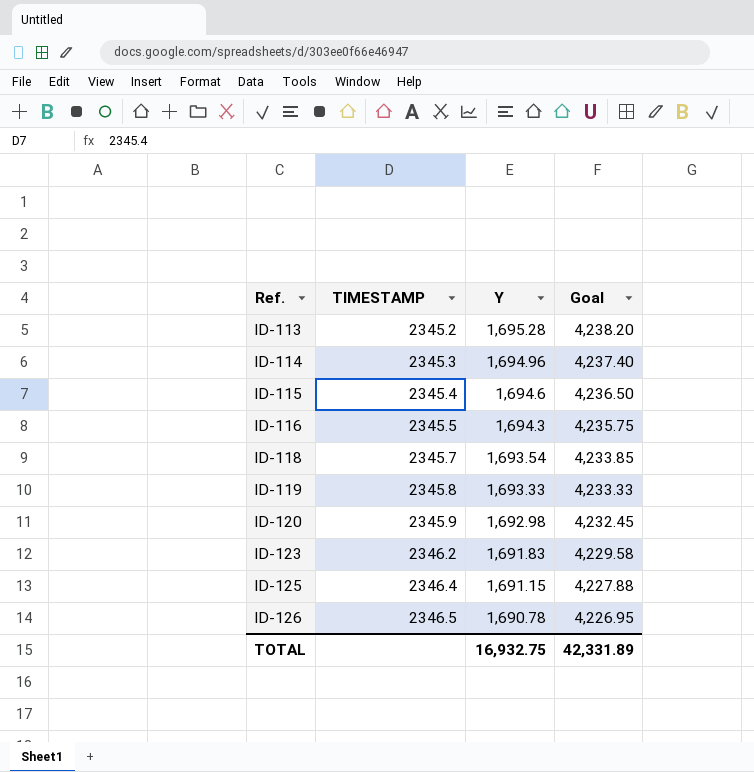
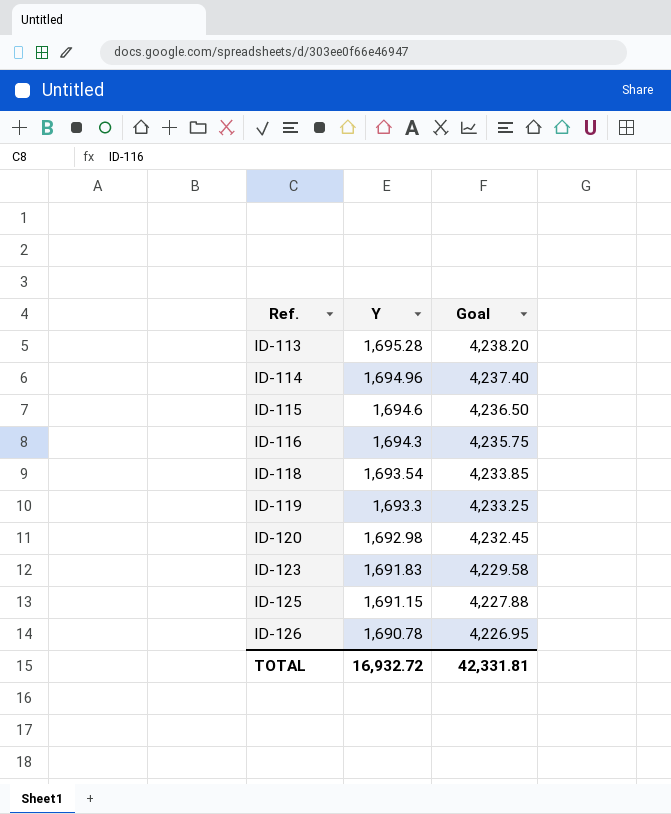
column TIMESTAMP | position: 2 -> none
ID-119 | Y: 1,693.33 -> 1,693.3
ID-119 | Goal: 4,233.33 -> 4,233.25
TOTAL | Y: 16,932.75 -> 16,932.72
TOTAL | Goal: 42,331.89 -> 42,331.81

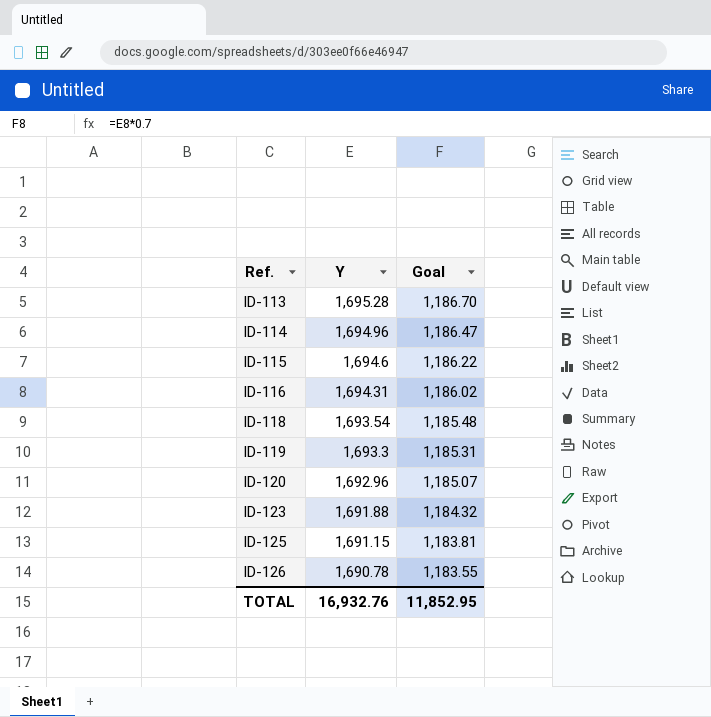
column Goal | formula: [Y] * 2.5 -> [Y] * 0.7
ID-116 | Y: 1,694.3 -> 1,694.31
ID-120 | Y: 1,692.98 -> 1,692.96
ID-123 | Y: 1,691.83 -> 1,691.88
TOTAL | Y: 16,932.72 -> 16,932.76
TOTAL | Goal: 42,331.81 -> 11,852.95

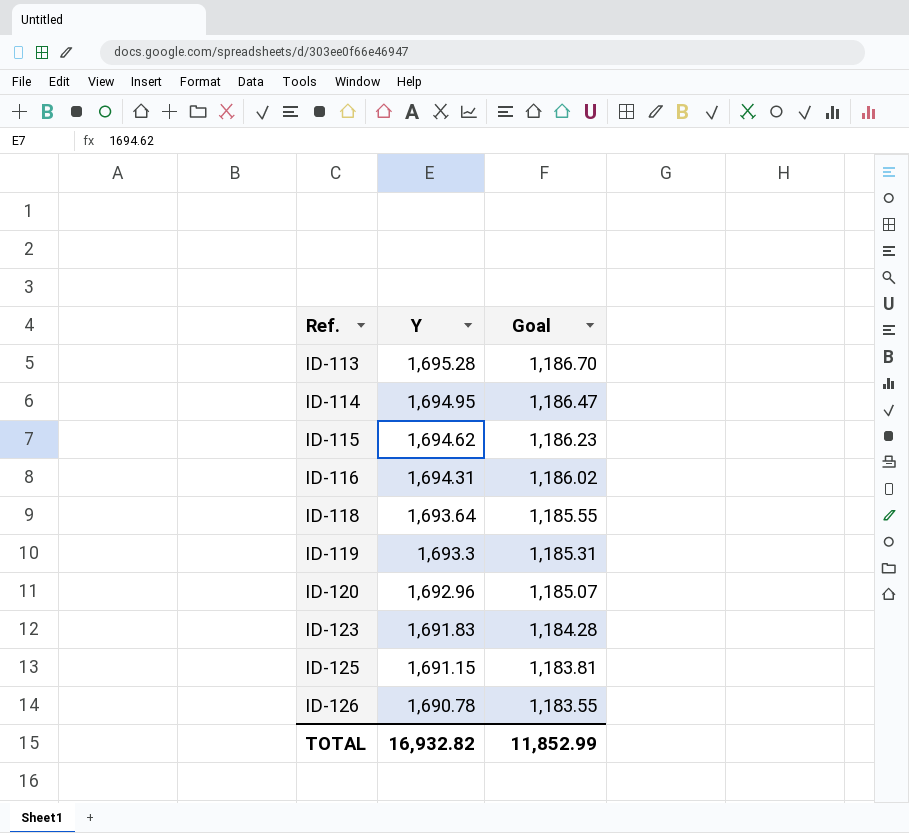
ID-114 | Y: 1,694.96 -> 1,694.95
ID-115 | Y: 1,694.6 -> 1,694.62
ID-115 | Goal: 1,186.22 -> 1,186.23
ID-118 | Y: 1,693.54 -> 1,693.64
ID-118 | Goal: 1,185.48 -> 1,185.55
ID-123 | Y: 1,691.88 -> 1,691.83
ID-123 | Goal: 1,184.32 -> 1,184.28
TOTAL | Y: 16,932.76 -> 16,932.82
TOTAL | Goal: 11,852.95 -> 11,852.99

